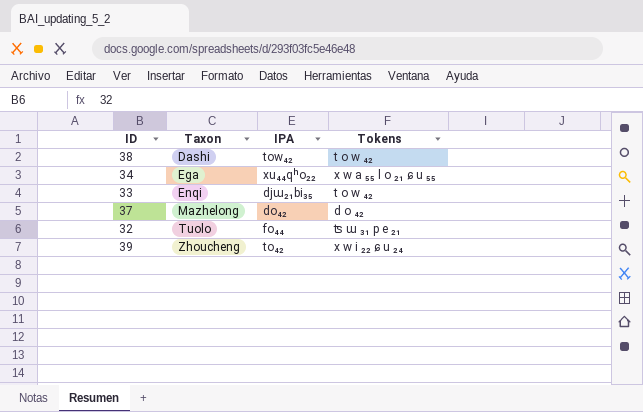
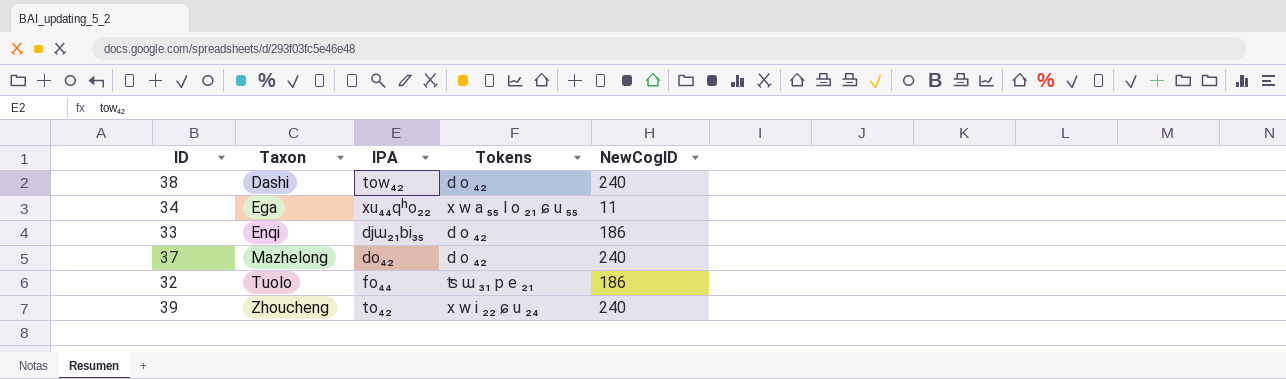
column NewCogID | position: none -> 5
38 | Tokens: t o w ₄₂ -> d o ₄₂
33 | Tokens: t o w ₄₂ -> d o ₄₂

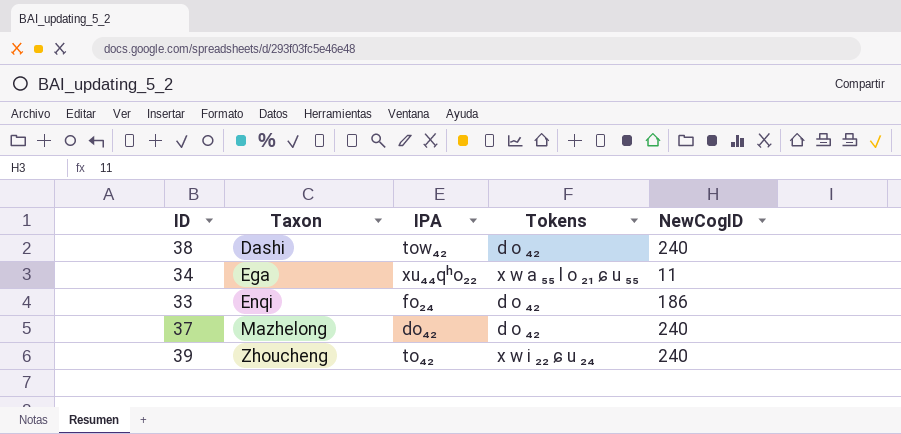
row 32: Tuolo | fo₄₄ | ʦ ɯ ₃₁ p e ₂₁ | 186 -> none
33 | IPA: djɯ₂₁bi₃₅ -> fo₂₄

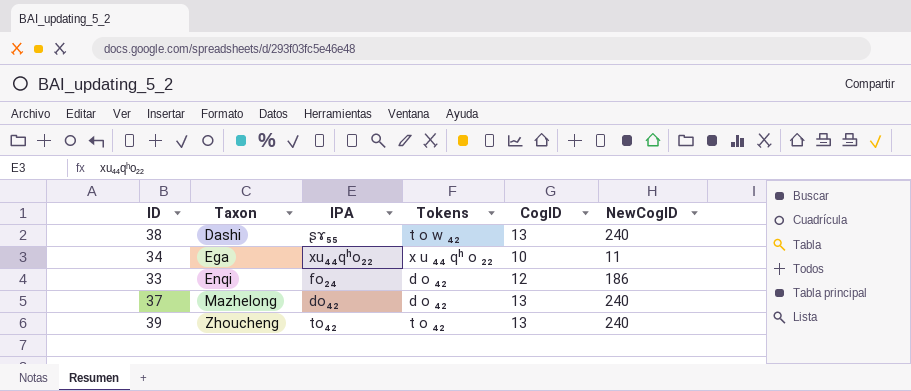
column CogID | position: none -> 5
38 | IPA: tow₄₂ -> ʂɤ₅₅
38 | Tokens: d o ₄₂ -> t o w ₄₂
34 | Tokens: x w a ₅₅ l o ₂₁ ɕ u ₅₅ -> x u ₄₄ qʰ o ₂₂
39 | Tokens: x w i ₂₂ ɕ u ₂₄ -> t o ₄₂

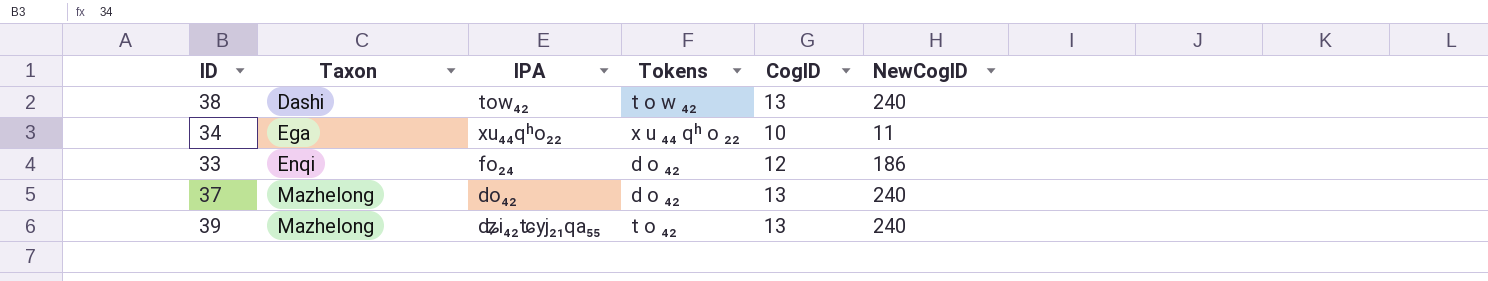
38 | IPA: ʂɤ₅₅ -> tow₄₂
39 | Taxon: Zhoucheng -> Mazhelong
39 | IPA: to₄₂ -> ʥi₄₂ʨyj₂₁qa₅₅

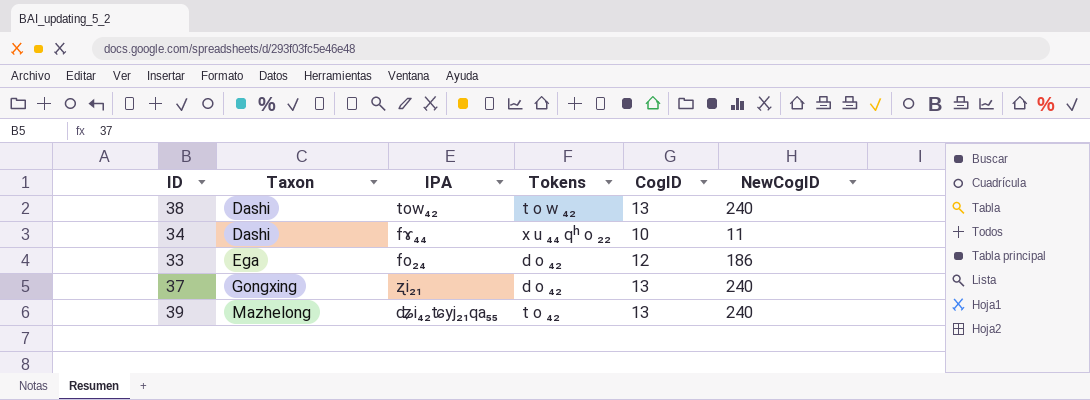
34 | Taxon: Ega -> Dashi
34 | IPA: xu₄₄qʰo₂₂ -> fɤ₄₄
33 | Taxon: Enqi -> Ega
37 | Taxon: Mazhelong -> Gongxing
37 | IPA: do₄₂ -> ʐi₂₁

